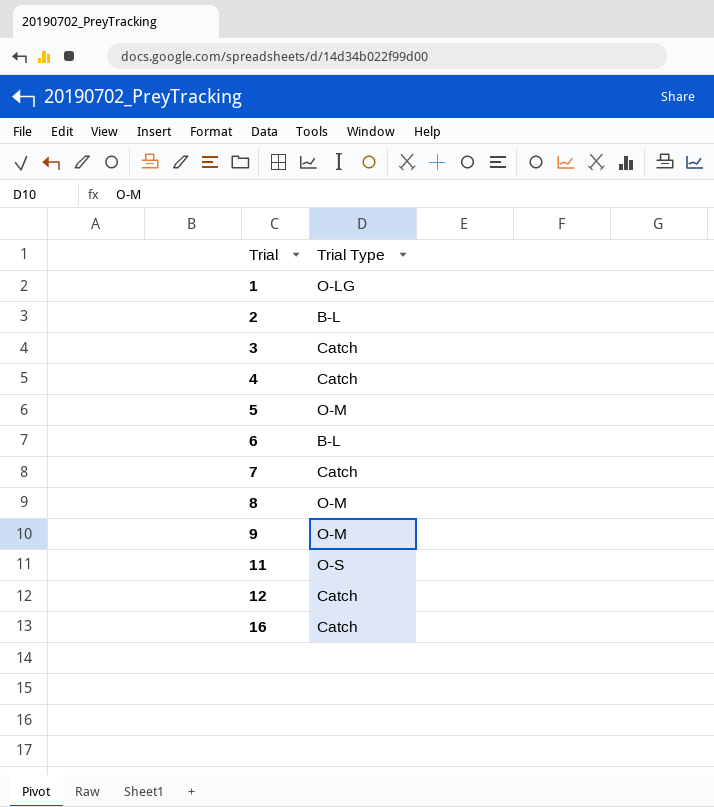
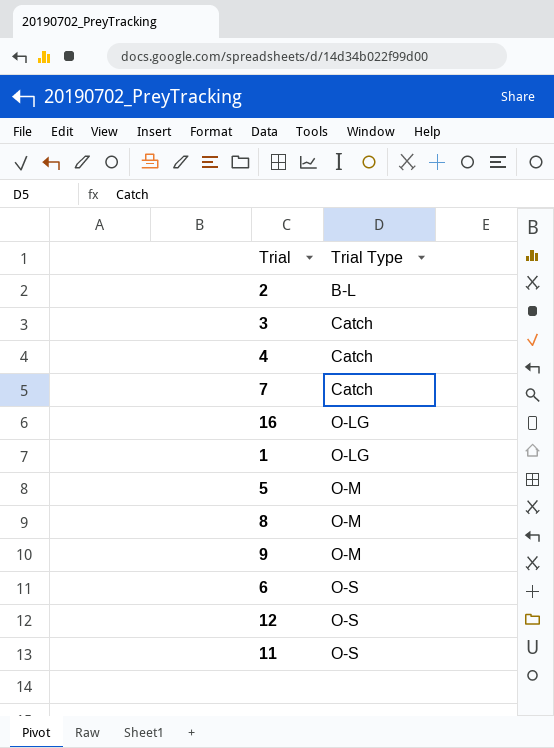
row order: Trial ascending -> Trial Type ascending
16 | Trial Type: Catch -> O-LG
6 | Trial Type: B-L -> O-S
12 | Trial Type: Catch -> O-S

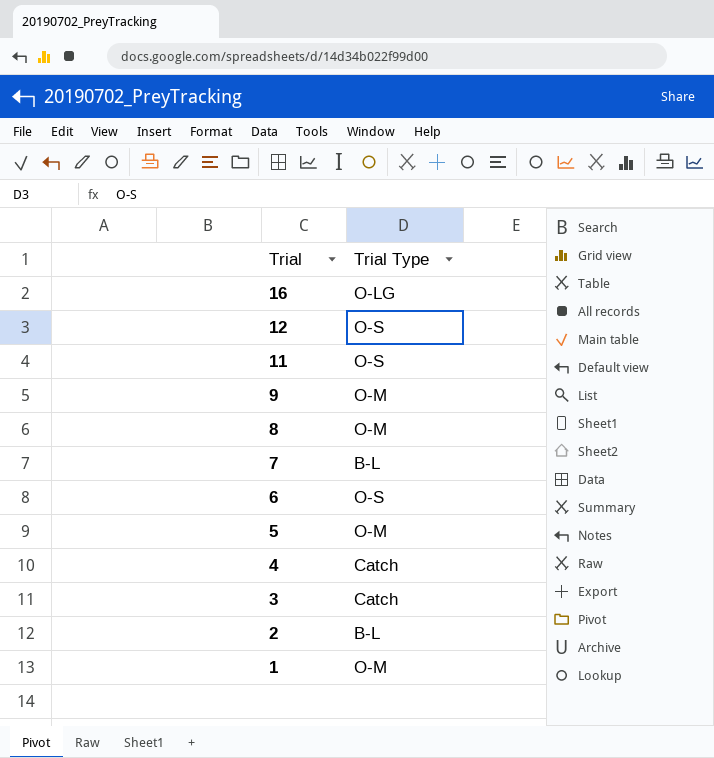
row order: Trial Type ascending -> Trial descending
7 | Trial Type: Catch -> B-L
1 | Trial Type: O-LG -> O-M

